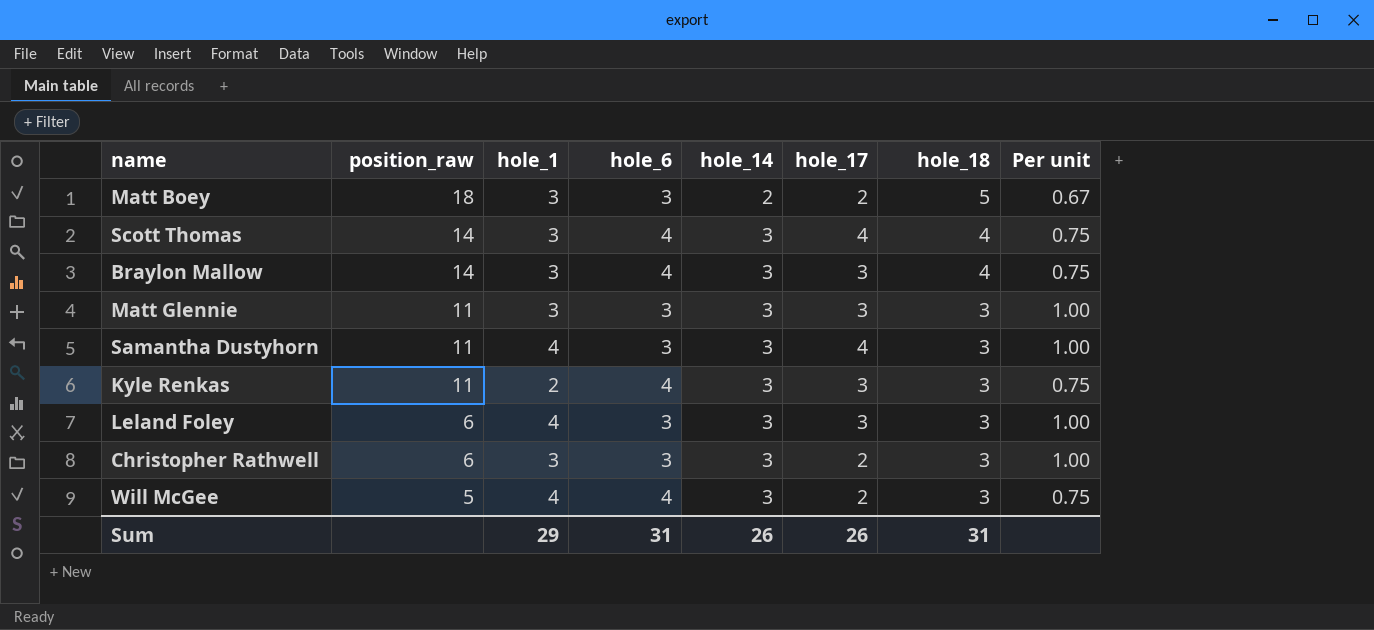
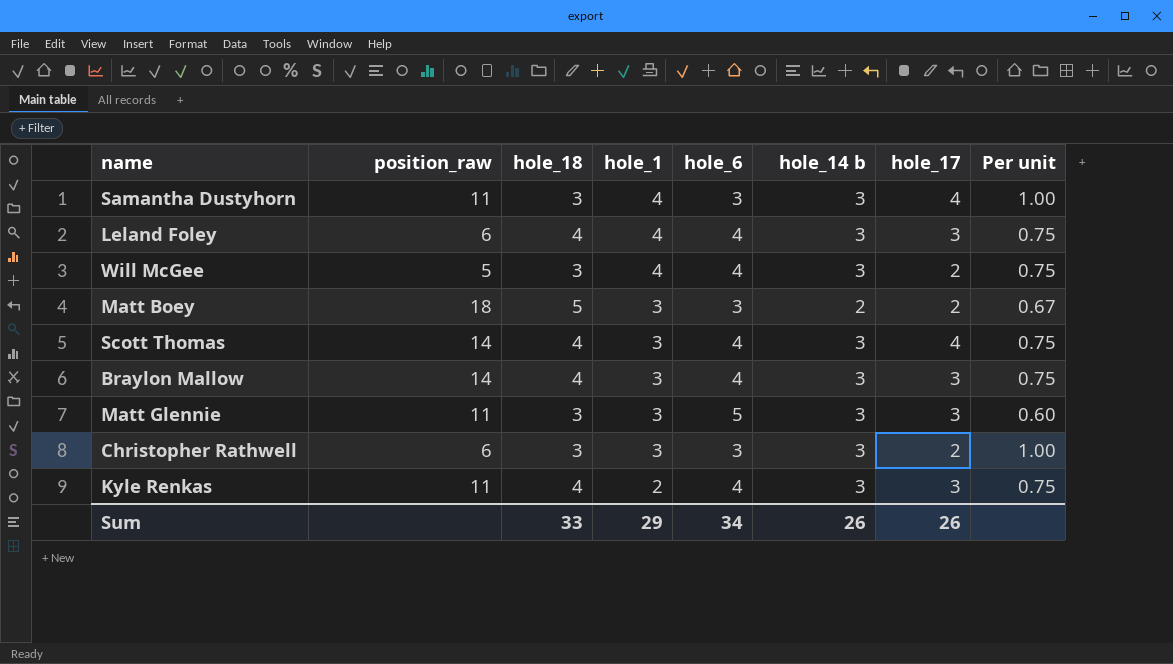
row order: position_raw descending -> hole_1 descending
column hole_18 | position: 7 -> 3
column name: hole_14 -> hole_14 b
Leland Foley | hole_18: 3 -> 4
Leland Foley | hole_6: 3 -> 4
Leland Foley | Per unit: 1.00 -> 0.75
Matt Glennie | hole_6: 3 -> 5
Matt Glennie | Per unit: 1.00 -> 0.60
Kyle Renkas | hole_18: 3 -> 4
Sum | hole_18: 31 -> 33
Sum | hole_6: 31 -> 34

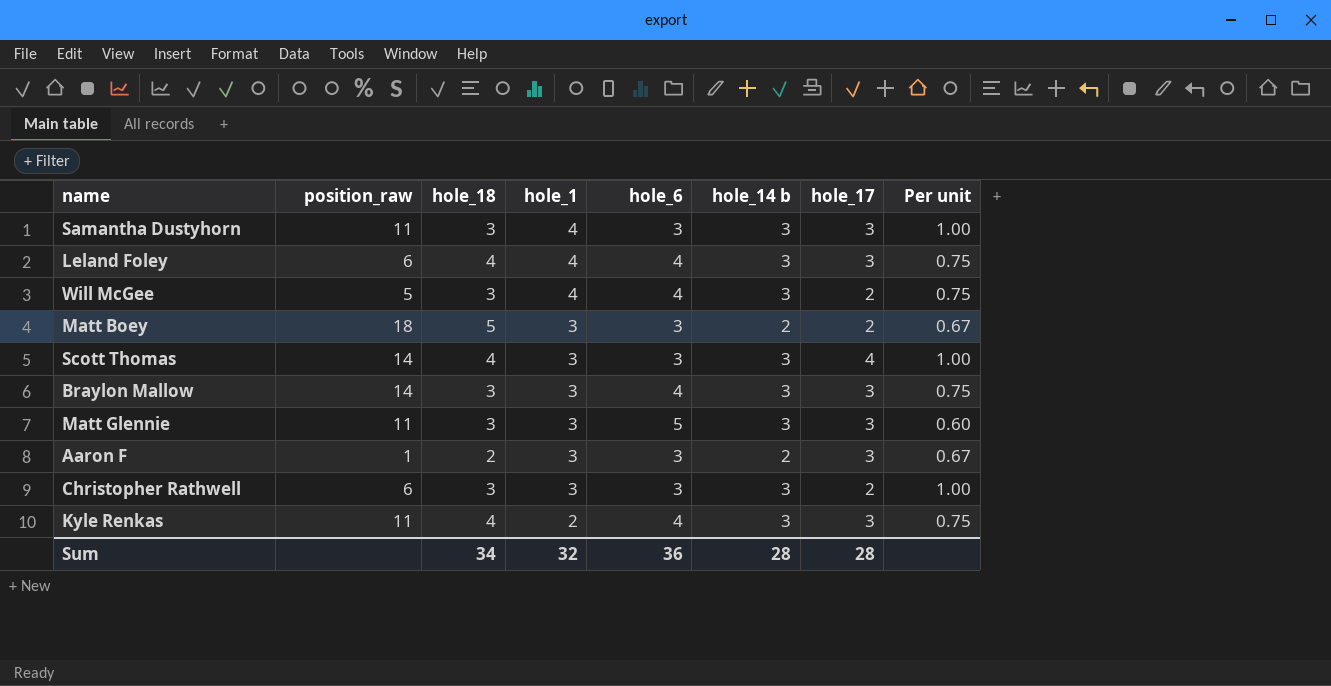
Samantha Dustyhorn | hole_17: 4 -> 3
Scott Thomas | hole_6: 4 -> 3
Scott Thomas | Per unit: 0.75 -> 1.00
Braylon Mallow | hole_18: 4 -> 3
row Aaron F: none -> 1 | 2 | 3 | 3 | 2 | 3 | 0.67
Sum | hole_18: 33 -> 34
Sum | hole_1: 29 -> 32
Sum | hole_6: 34 -> 36
Sum | hole_14 b: 26 -> 28
Sum | hole_17: 26 -> 28

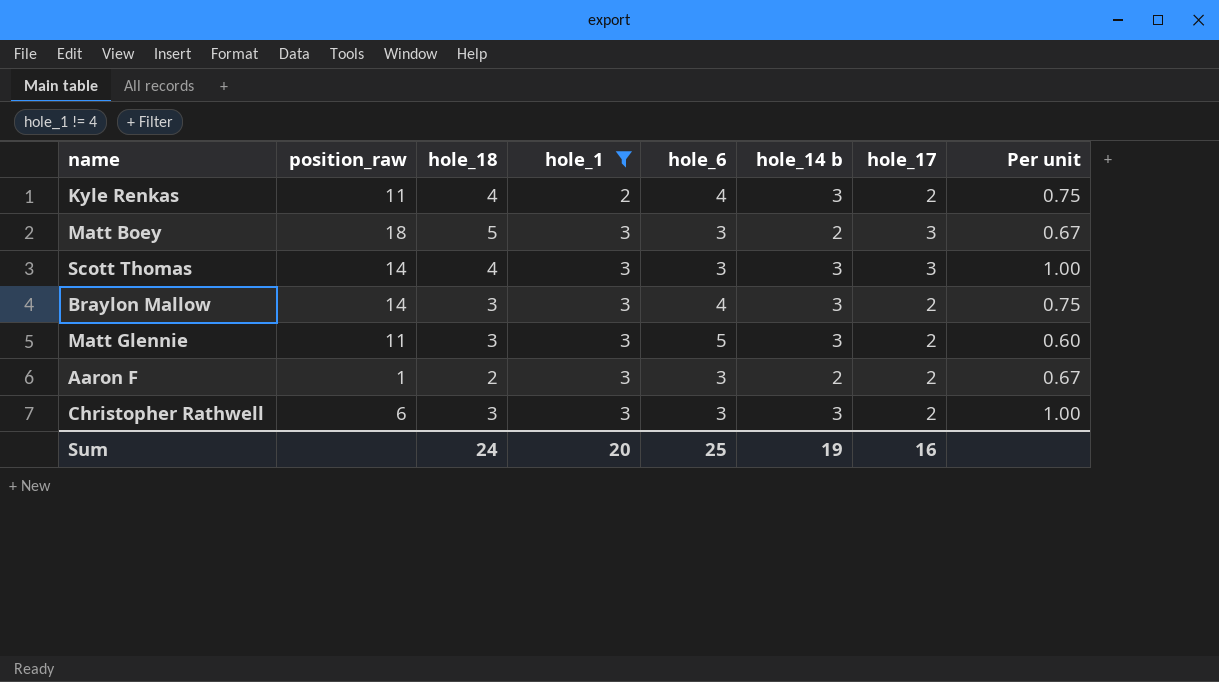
filter: none -> hole_1 != 4
row order: hole_1 descending -> hole_1 ascending
Kyle Renkas | hole_17: 3 -> 2
Matt Boey | hole_17: 2 -> 3
Scott Thomas | hole_17: 4 -> 3
Braylon Mallow | hole_17: 3 -> 2
Matt Glennie | hole_17: 3 -> 2
Aaron F | hole_17: 3 -> 2
Sum | hole_18: 34 -> 24
Sum | hole_1: 32 -> 20
Sum | hole_6: 36 -> 25
Sum | hole_14 b: 28 -> 19
Sum | hole_17: 28 -> 16

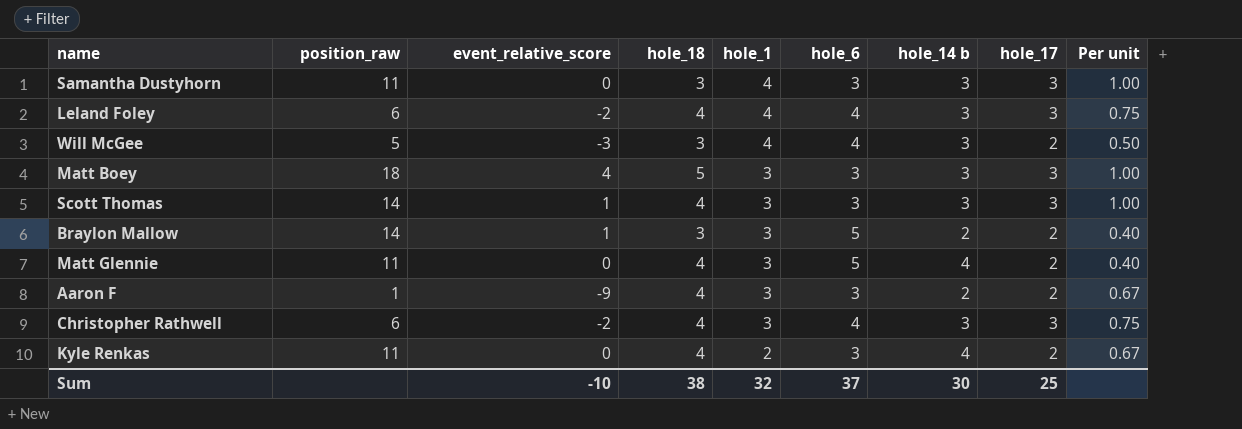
filter: hole_1 != 4 -> none
row order: hole_1 ascending -> hole_1 descending
column event_relative_score | position: none -> 3
column Per unit | formula: [hole_14 b] / [hole_6] -> [hole_17] / [hole_6]
Matt Boey | hole_14 b: 2 -> 3
Braylon Mallow | hole_6: 4 -> 5
Braylon Mallow | hole_14 b: 3 -> 2
Matt Glennie | hole_18: 3 -> 4
Matt Glennie | hole_14 b: 3 -> 4
Aaron F | hole_18: 2 -> 4
Christopher Rathwell | hole_18: 3 -> 4
Christopher Rathwell | hole_6: 3 -> 4
Christopher Rathwell | hole_17: 2 -> 3
Kyle Renkas | hole_6: 4 -> 3
Kyle Renkas | hole_14 b: 3 -> 4
Sum | hole_18: 24 -> 38
Sum | hole_1: 20 -> 32
Sum | hole_6: 25 -> 37
Sum | hole_14 b: 19 -> 30
Sum | hole_17: 16 -> 25

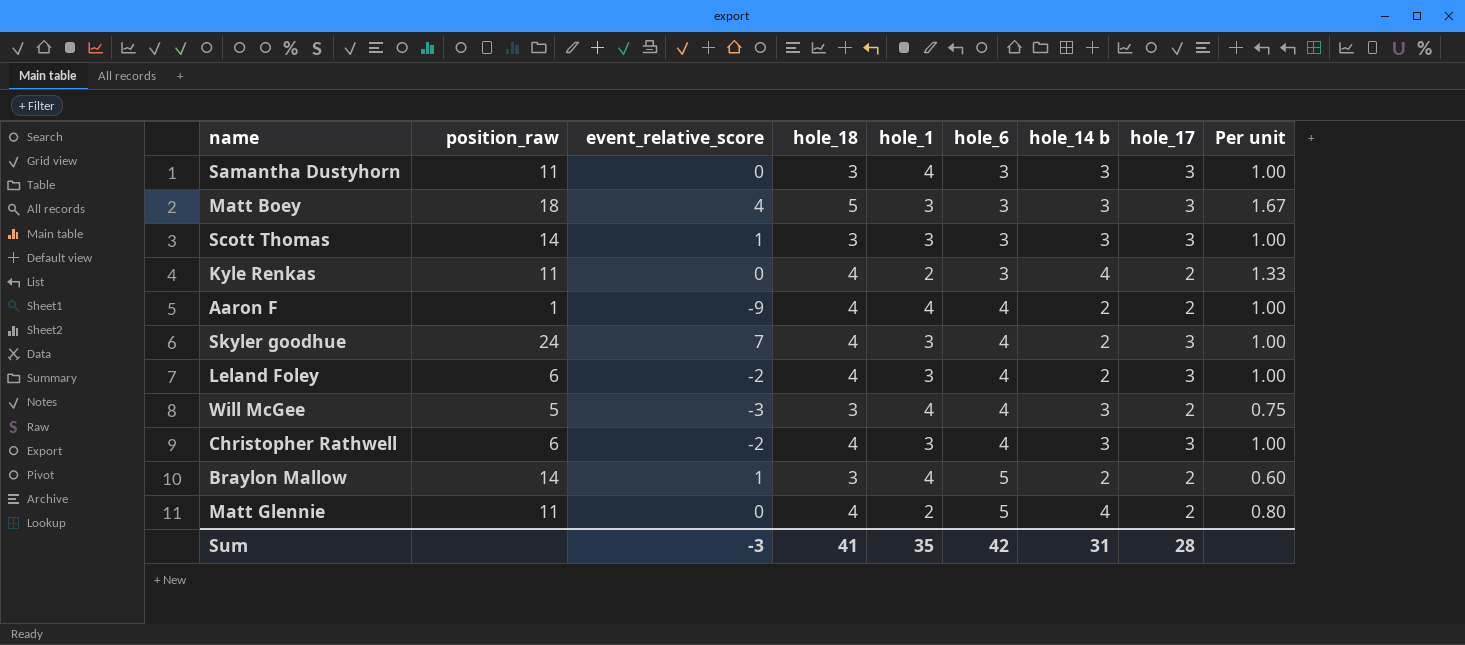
row order: hole_1 descending -> hole_6 ascending
column Per unit | formula: [hole_17] / [hole_6] -> [hole_18] / [hole_6]
Scott Thomas | hole_18: 4 -> 3
Aaron F | hole_1: 3 -> 4
Aaron F | hole_6: 3 -> 4
row Skyler goodhue: none -> 24 | 7 | 4 | 3 | 4 | 2 | 3 | 1.00
Leland Foley | hole_1: 4 -> 3
Leland Foley | hole_14 b: 3 -> 2
Braylon Mallow | hole_1: 3 -> 4
Matt Glennie | hole_1: 3 -> 2
Sum | event_relative_score: -10 -> -3
Sum | hole_18: 38 -> 41
Sum | hole_1: 32 -> 35
Sum | hole_6: 37 -> 42
Sum | hole_14 b: 30 -> 31
Sum | hole_17: 25 -> 28

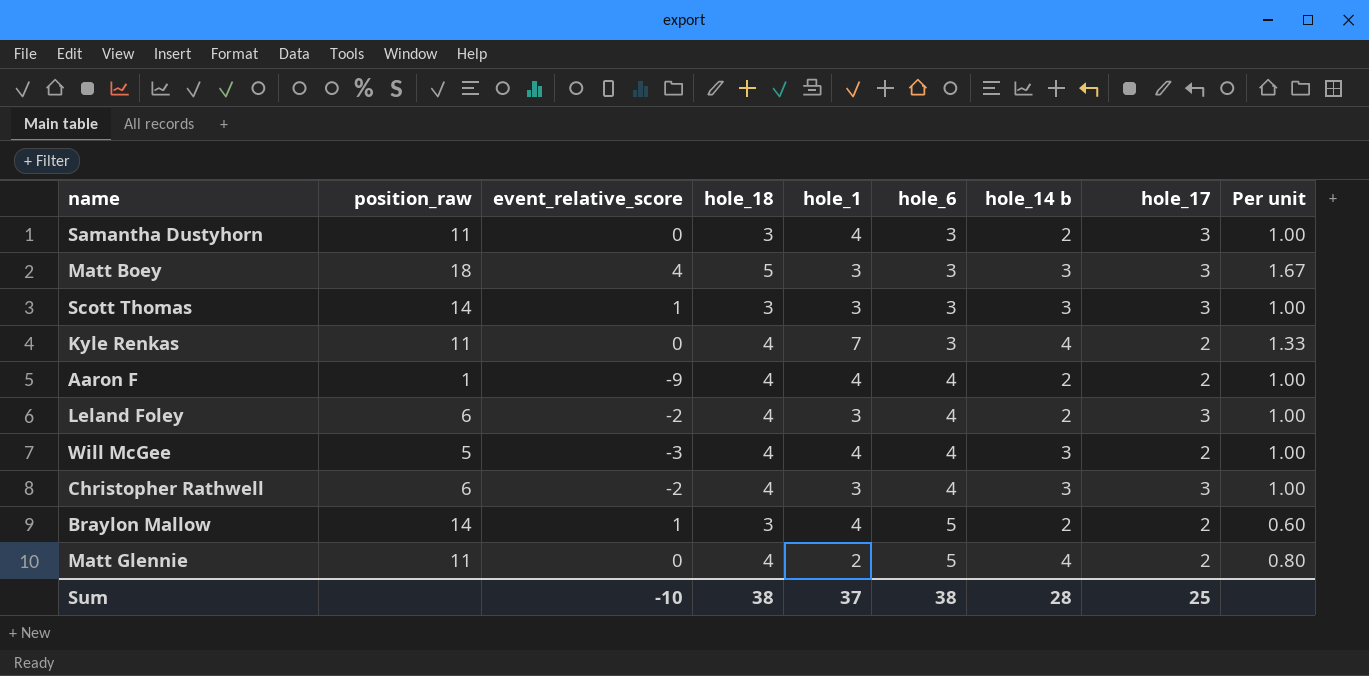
row Skyler goodhue: 24 | 7 | 4 | 3 | 4 | 2 | 3 | 1.00 -> none
Samantha Dustyhorn | hole_14 b: 3 -> 2
Kyle Renkas | hole_1: 2 -> 7
Will McGee | hole_18: 3 -> 4
Will McGee | Per unit: 0.75 -> 1.00
Sum | event_relative_score: -3 -> -10
Sum | hole_18: 41 -> 38
Sum | hole_1: 35 -> 37
Sum | hole_6: 42 -> 38
Sum | hole_14 b: 31 -> 28
Sum | hole_17: 28 -> 25

